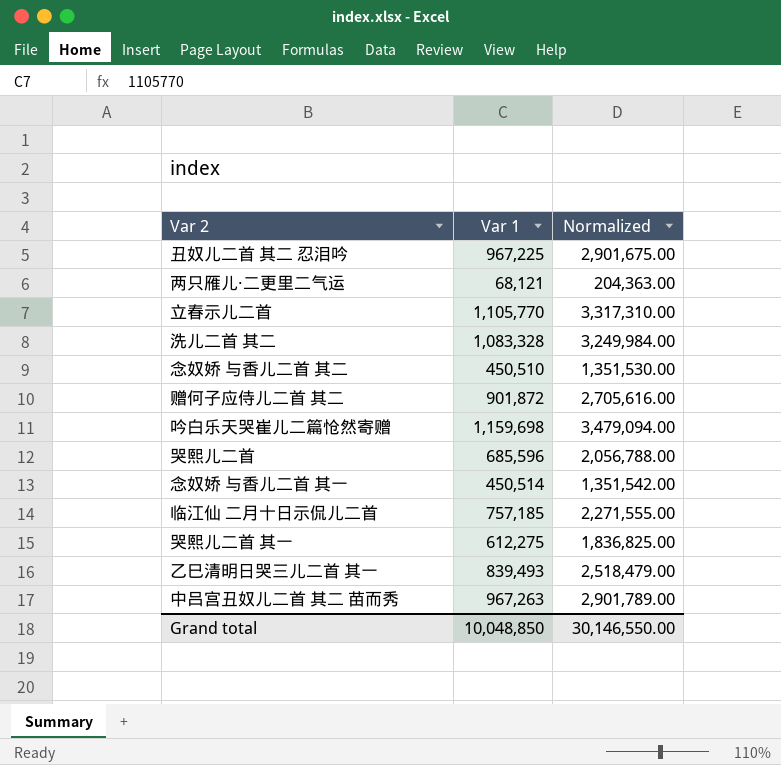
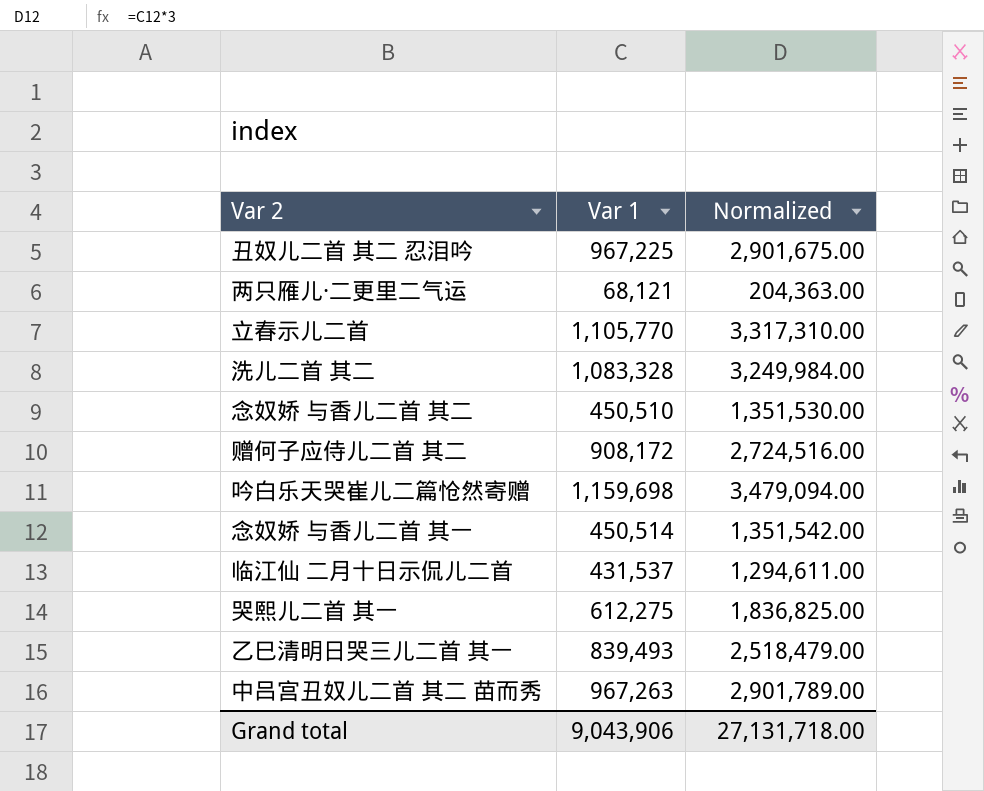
row 哭熙儿二首: 685,596 | 2,056,788.00 -> none
赠何子应侍儿二首 其二 | Var 1: 901,872 -> 908,172
赠何子应侍儿二首 其二 | Normalized: 2,705,616.00 -> 2,724,516.00
临江仙 二月十日示侃儿二首 | Var 1: 757,185 -> 431,537
临江仙 二月十日示侃儿二首 | Normalized: 2,271,555.00 -> 1,294,611.00
Grand total | Var 1: 10,048,850 -> 9,043,906
Grand total | Normalized: 30,146,550.00 -> 27,131,718.00

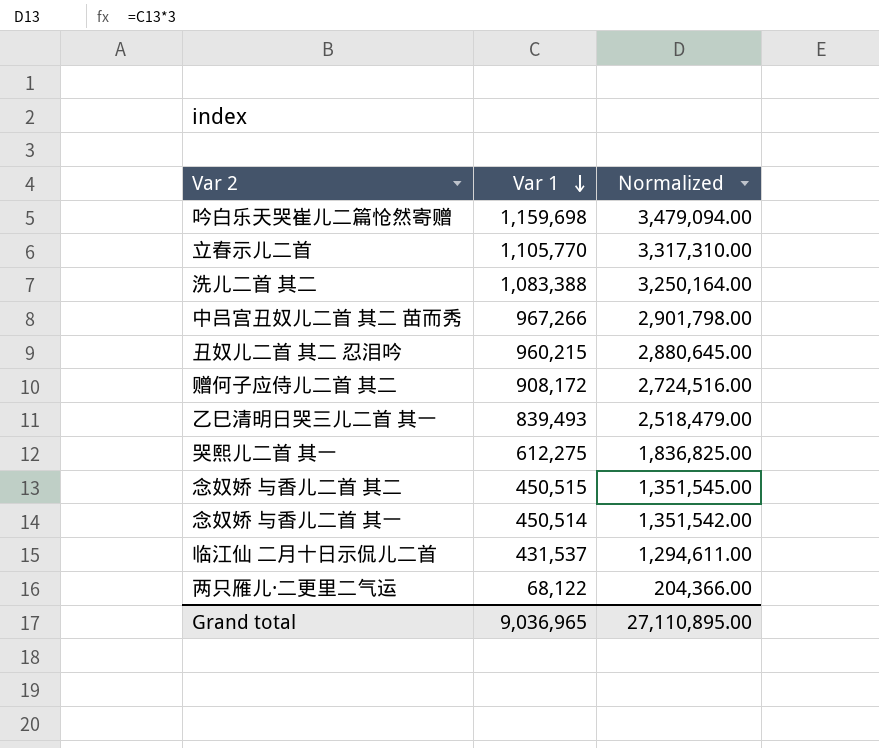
row order: none -> Var 1 descending
洗儿二首 其二 | Var 1: 1,083,328 -> 1,083,388
洗儿二首 其二 | Normalized: 3,249,984.00 -> 3,250,164.00
中吕宫丑奴儿二首 其二 苗而秀 | Var 1: 967,263 -> 967,266
中吕宫丑奴儿二首 其二 苗而秀 | Normalized: 2,901,789.00 -> 2,901,798.00
丑奴儿二首 其二 忍泪吟 | Var 1: 967,225 -> 960,215
丑奴儿二首 其二 忍泪吟 | Normalized: 2,901,675.00 -> 2,880,645.00
念奴娇 与香儿二首 其二 | Var 1: 450,510 -> 450,515
念奴娇 与香儿二首 其二 | Normalized: 1,351,530.00 -> 1,351,545.00
两只雁儿·二更里二气运 | Var 1: 68,121 -> 68,122
两只雁儿·二更里二气运 | Normalized: 204,363.00 -> 204,366.00
Grand total | Var 1: 9,043,906 -> 9,036,965
Grand total | Normalized: 27,131,718.00 -> 27,110,895.00

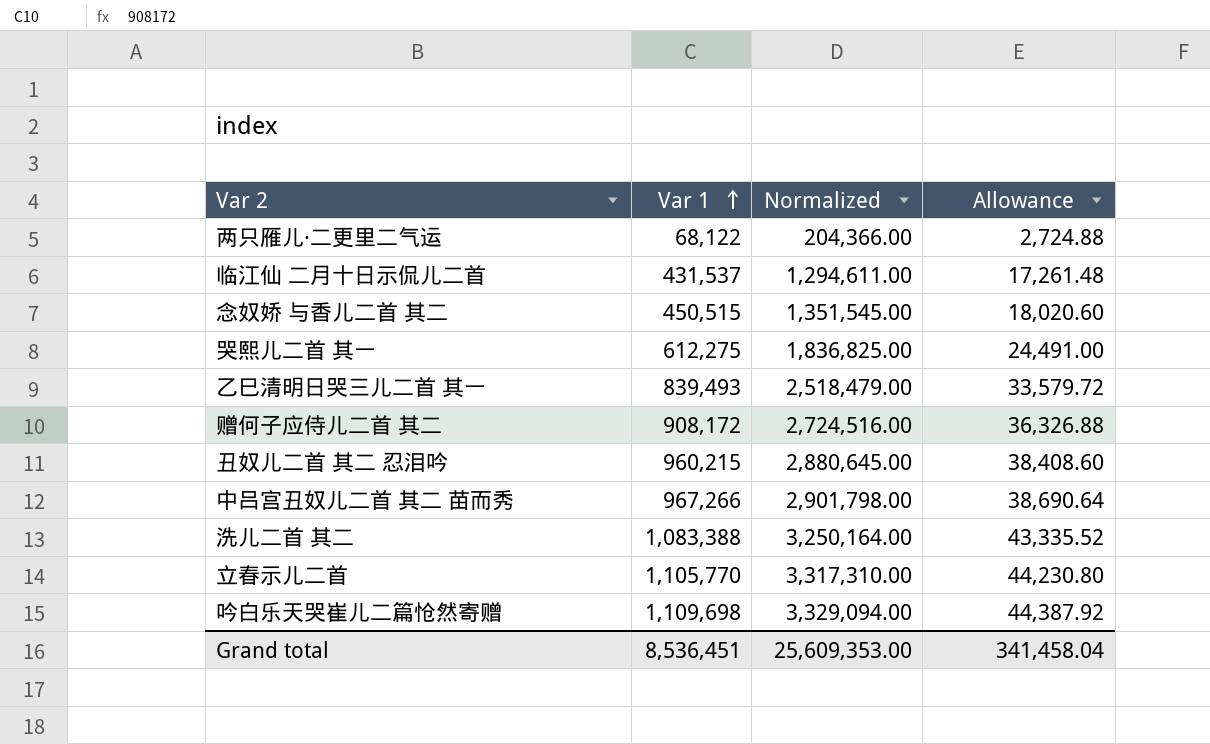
row order: Var 1 descending -> Var 1 ascending
column Allowance | formula: none -> [Var 1] * 0.04
row 念奴娇 与香儿二首 其一: 450,514 | 1,351,542.00 -> none
吟白乐天哭崔儿二篇怆然寄赠 | Var 1: 1,159,698 -> 1,109,698
吟白乐天哭崔儿二篇怆然寄赠 | Normalized: 3,479,094.00 -> 3,329,094.00
Grand total | Var 1: 9,036,965 -> 8,536,451
Grand total | Normalized: 27,110,895.00 -> 25,609,353.00

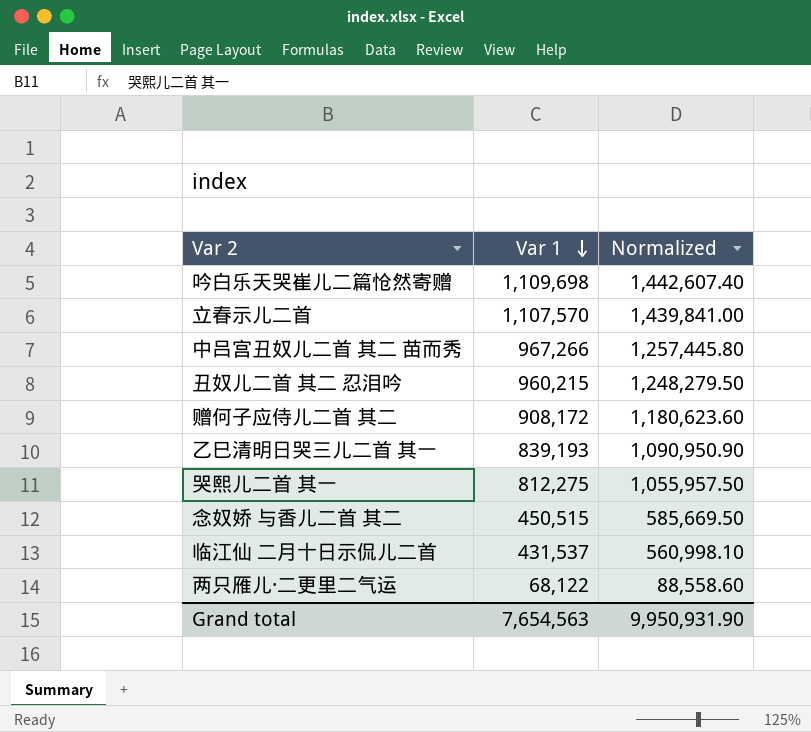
row order: Var 1 ascending -> Var 1 descending
column Allowance | formula: [Var 1] * 0.04 -> none
column Normalized | formula: [Var 1] * 3 -> [Var 1] * 1.3
row 洗儿二首 其二: 1,083,388 | 3,250,164.00 | 43,335.52 -> none
立春示儿二首 | Var 1: 1,105,770 -> 1,107,570
乙巳清明日哭三儿二首 其一 | Var 1: 839,493 -> 839,193
哭熙儿二首 其一 | Var 1: 612,275 -> 812,275
Grand total | Var 1: 8,536,451 -> 7,654,563
Grand total | Normalized: 25,609,353.00 -> 9,950,931.90

